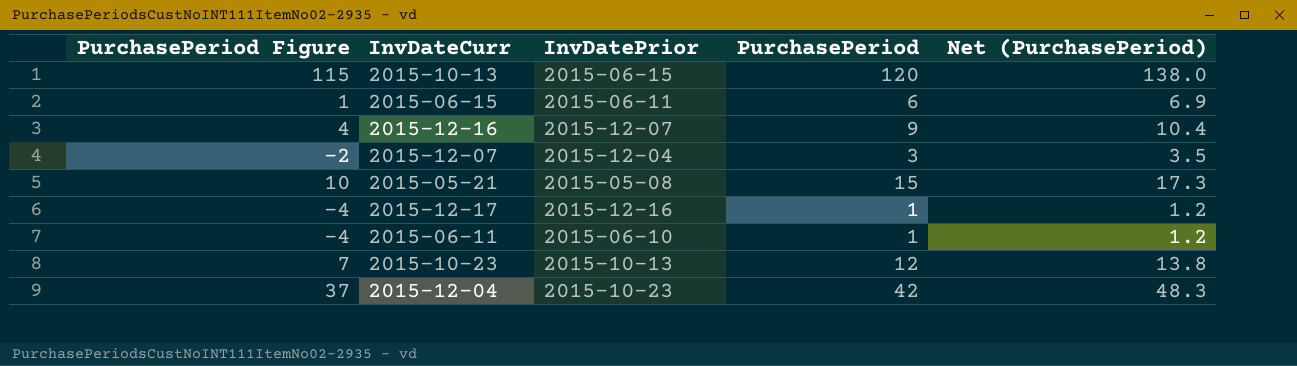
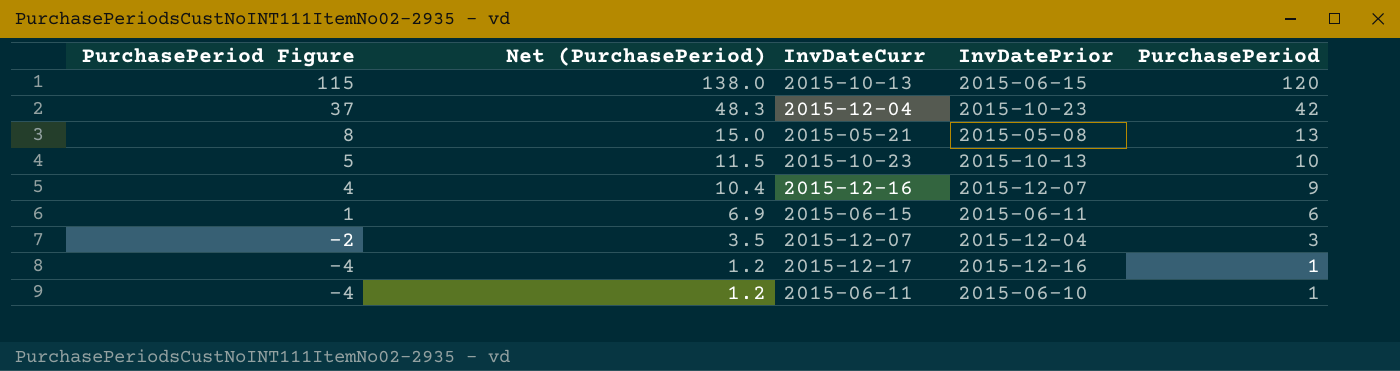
row order: none -> PurchasePeriod Figure descending
column Net (PurchasePeriod) | position: 5 -> 2
2015-05-21 | PurchasePeriod Figure: 10 -> 8
2015-05-21 | Net (PurchasePeriod): 17.3 -> 15.0
2015-05-21 | PurchasePeriod: 15 -> 13
2015-10-23 | PurchasePeriod Figure: 7 -> 5
2015-10-23 | Net (PurchasePeriod): 13.8 -> 11.5
2015-10-23 | PurchasePeriod: 12 -> 10

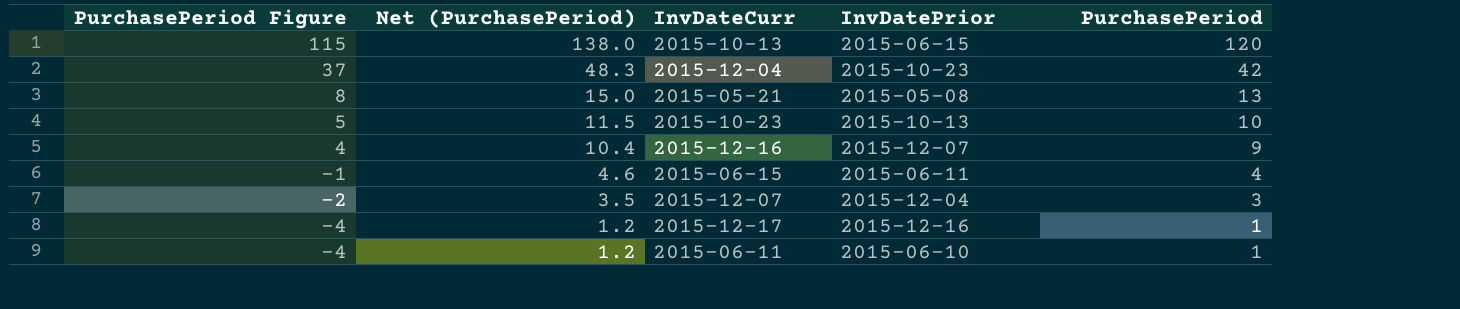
2015-06-15 | PurchasePeriod Figure: 1 -> -1
2015-06-15 | Net (PurchasePeriod): 6.9 -> 4.6
2015-06-15 | PurchasePeriod: 6 -> 4

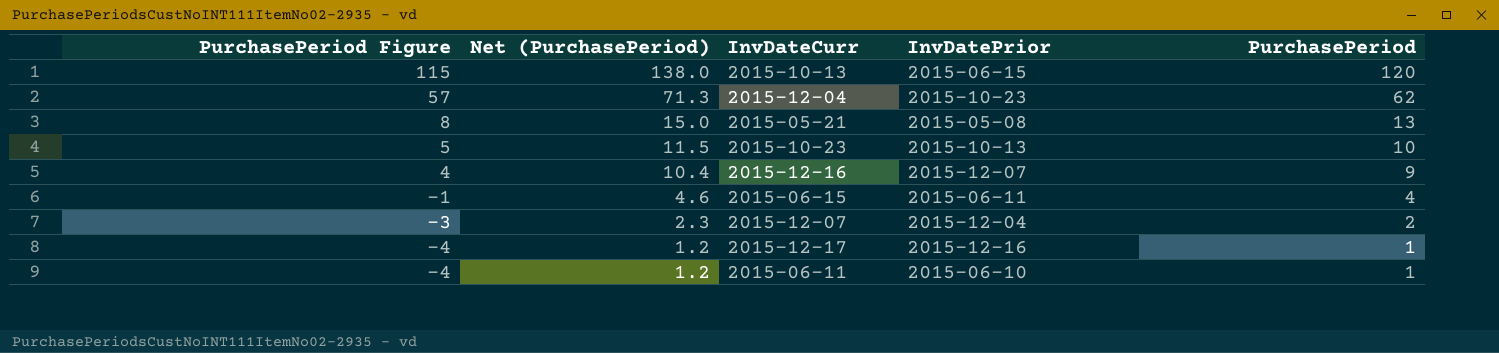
2015-12-04 | PurchasePeriod Figure: 37 -> 57
2015-12-04 | Net (PurchasePeriod): 48.3 -> 71.3
2015-12-04 | PurchasePeriod: 42 -> 62
2015-12-07 | PurchasePeriod Figure: -2 -> -3
2015-12-07 | Net (PurchasePeriod): 3.5 -> 2.3
2015-12-07 | PurchasePeriod: 3 -> 2

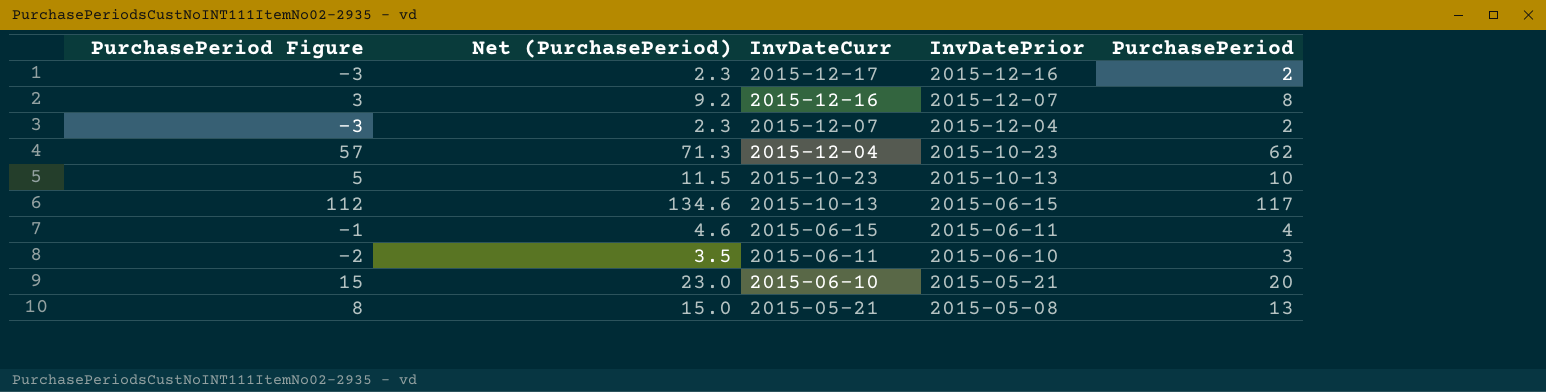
row order: PurchasePeriod Figure descending -> InvDateCurr descending
2015-12-17 | PurchasePeriod Figure: -4 -> -3
2015-12-17 | Net (PurchasePeriod): 1.2 -> 2.3
2015-12-17 | PurchasePeriod: 1 -> 2
2015-12-16 | PurchasePeriod Figure: 4 -> 3
2015-12-16 | Net (PurchasePeriod): 10.4 -> 9.2
2015-12-16 | PurchasePeriod: 9 -> 8
2015-10-13 | PurchasePeriod Figure: 115 -> 112
2015-10-13 | Net (PurchasePeriod): 138.0 -> 134.6
2015-10-13 | PurchasePeriod: 120 -> 117
2015-06-11 | PurchasePeriod Figure: -4 -> -2
2015-06-11 | Net (PurchasePeriod): 1.2 -> 3.5
2015-06-11 | PurchasePeriod: 1 -> 3
row 2015-06-10: none -> 15 | 23.0 | 2015-05-21 | 20

